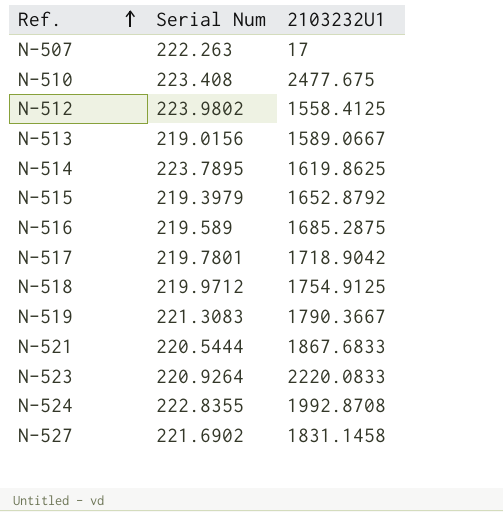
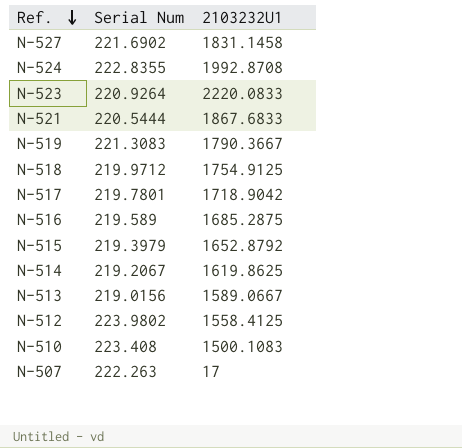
row order: Ref. ascending -> Ref. descending
N-514 | Serial Num: 223.7895 -> 219.2067
N-510 | 2103232U1: 2477.675 -> 1500.1083

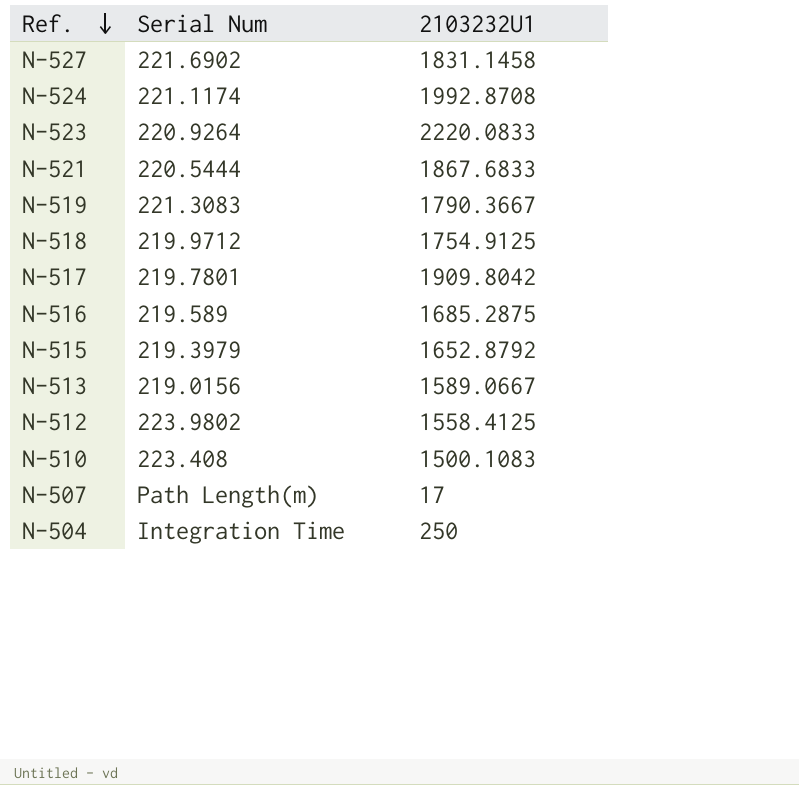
row N-514: 219.2067 | 1619.8625 -> none
N-524 | Serial Num: 222.8355 -> 221.1174
N-517 | 2103232U1: 1718.9042 -> 1909.8042
N-507 | Serial Num: 222.263 -> Path Length(m)
row N-504: none -> Integration Time | 250

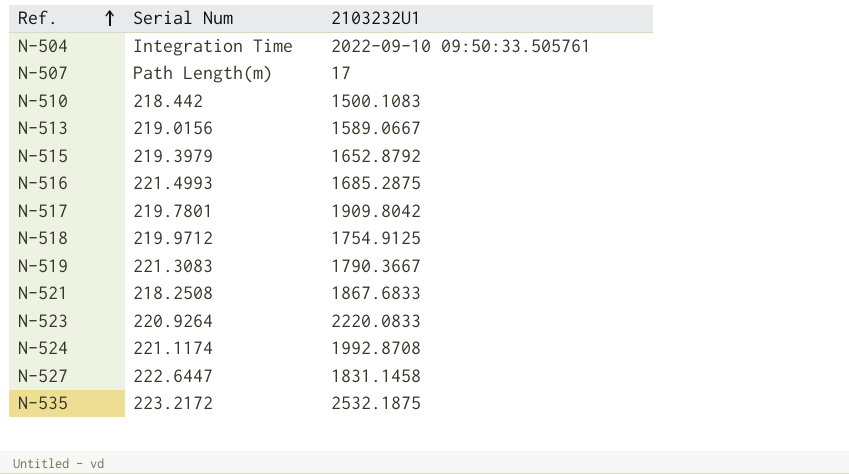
row order: Ref. descending -> Ref. ascending
row N-512: 223.9802 | 1558.4125 -> none
N-504 | 2103232U1: 250 -> 2022-09-10 09:50:33.505761
N-510 | Serial Num: 223.408 -> 218.442
N-516 | Serial Num: 219.589 -> 221.4993
N-521 | Serial Num: 220.5444 -> 218.2508
N-527 | Serial Num: 221.6902 -> 222.6447
row N-535: none -> 223.2172 | 2532.1875

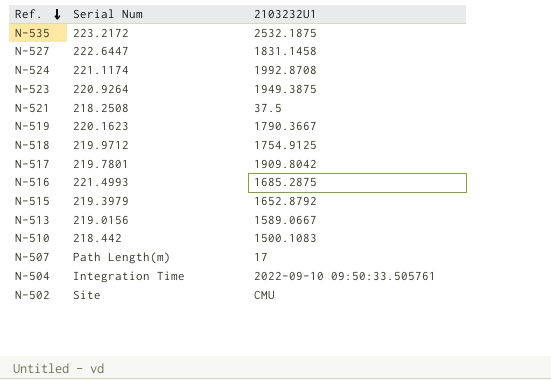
row order: Ref. ascending -> Ref. descending
N-523 | 2103232U1: 2220.0833 -> 1949.3875
N-521 | 2103232U1: 1867.6833 -> 37.5
N-519 | Serial Num: 221.3083 -> 220.1623
row N-502: none -> Site | CMU

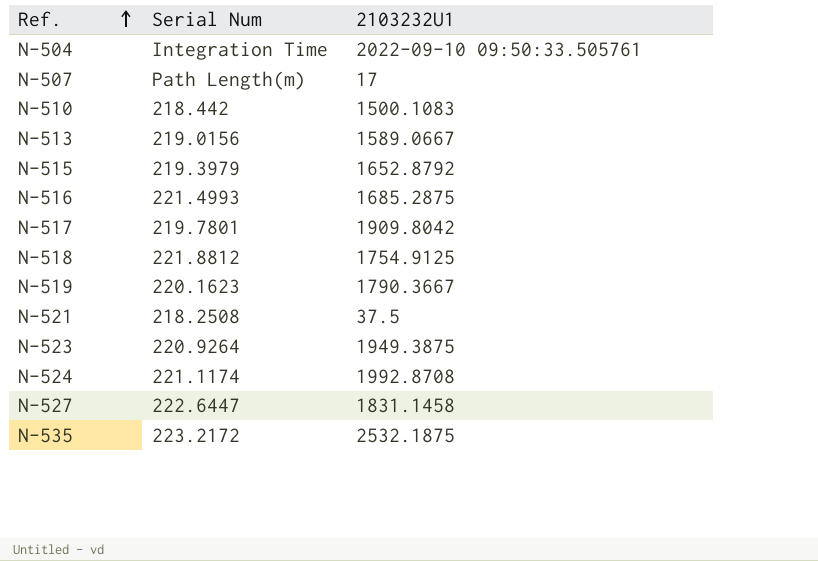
row order: Ref. descending -> Ref. ascending
row N-502: Site | CMU -> none
N-518 | Serial Num: 219.9712 -> 221.8812

